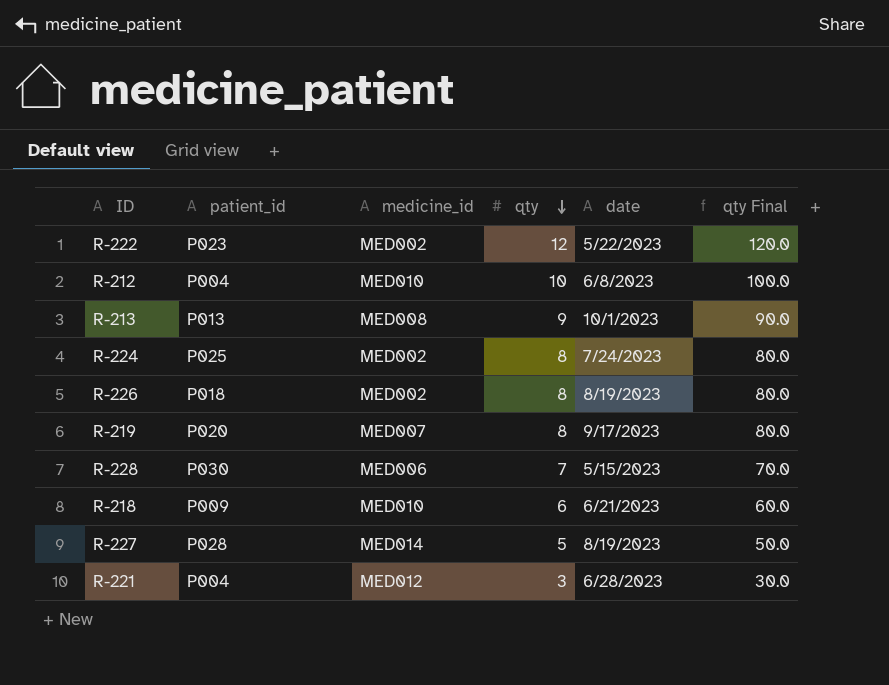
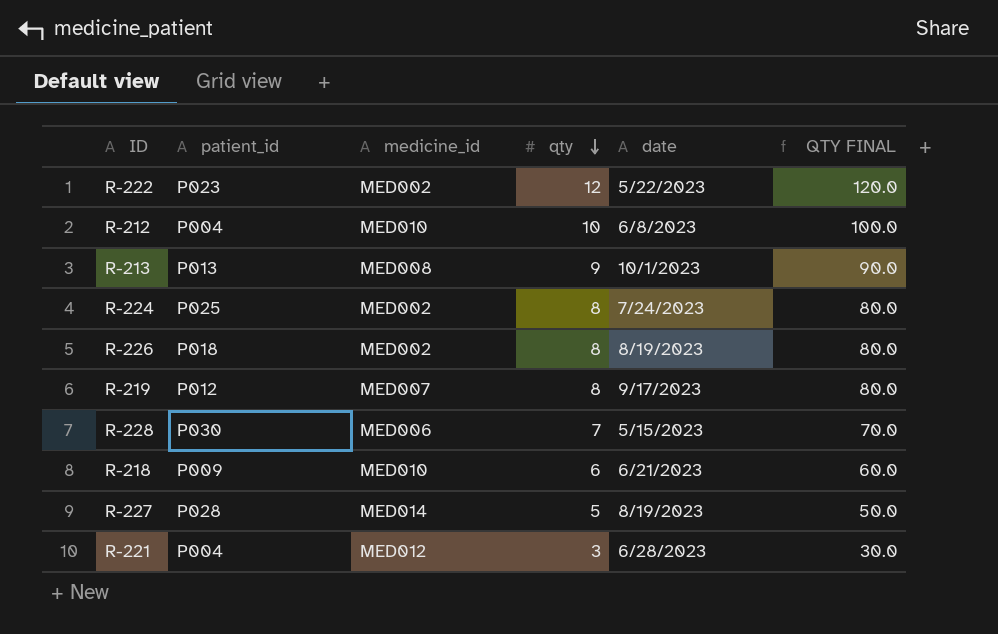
column name: qty Final -> QTY FINAL
R-219 | patient_id: P020 -> P012

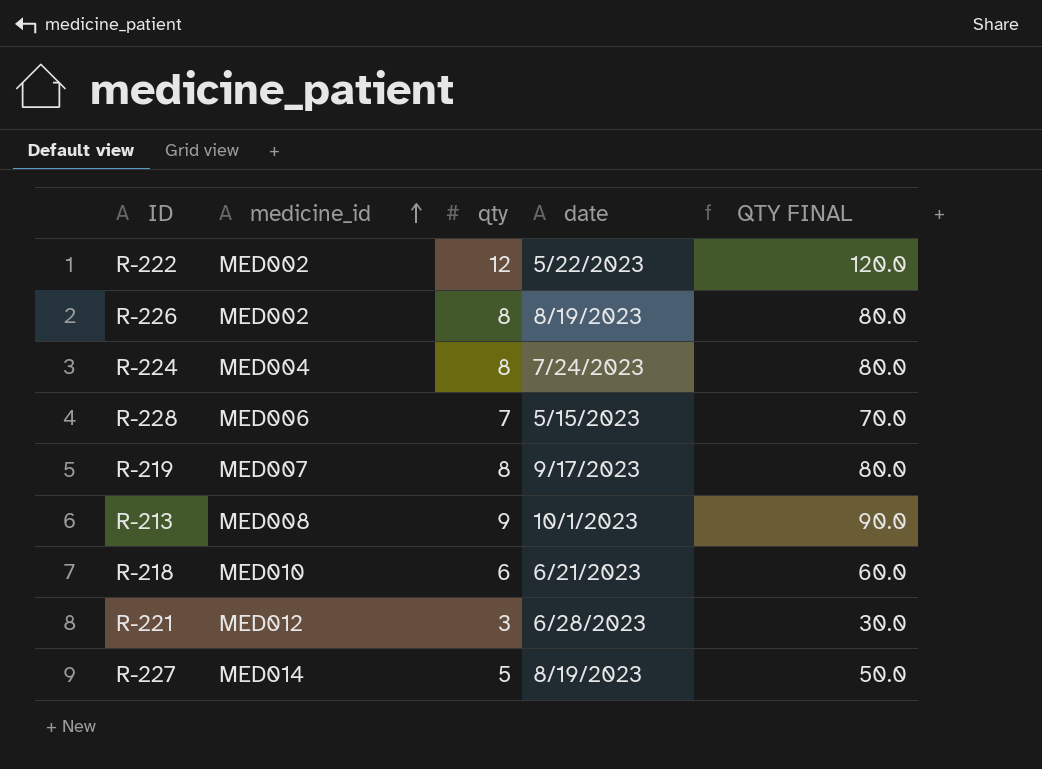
row order: qty descending -> medicine_id ascending
column patient_id | position: 2 -> none
row R-212: P004 | MED010 | 10 | 6/8/2023 | 100.0 -> none
R-224 | medicine_id: MED002 -> MED004

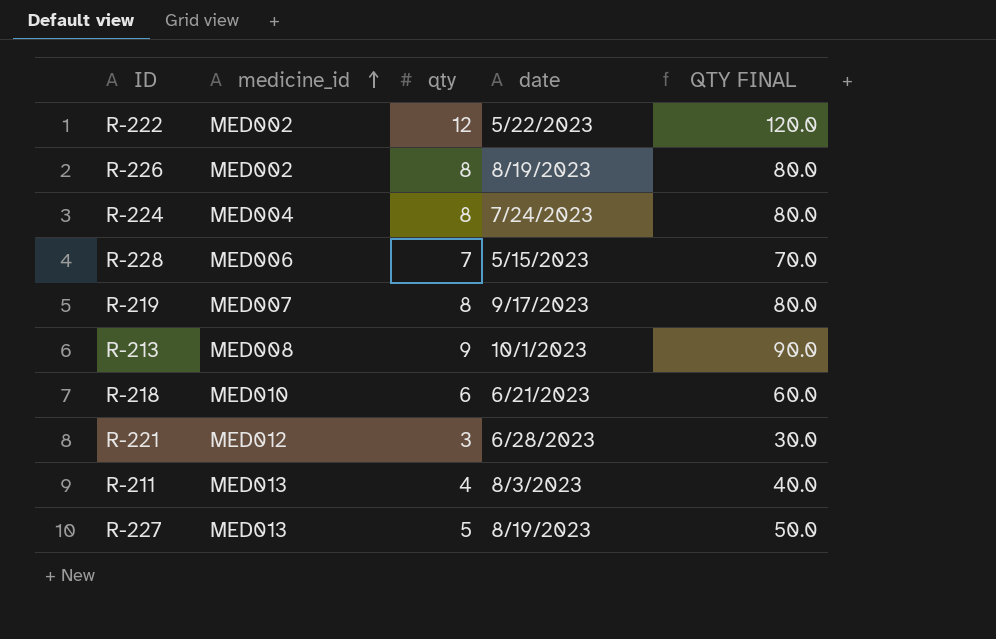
row R-211: none -> MED013 | 4 | 8/3/2023 | 40.0
R-227 | medicine_id: MED014 -> MED013

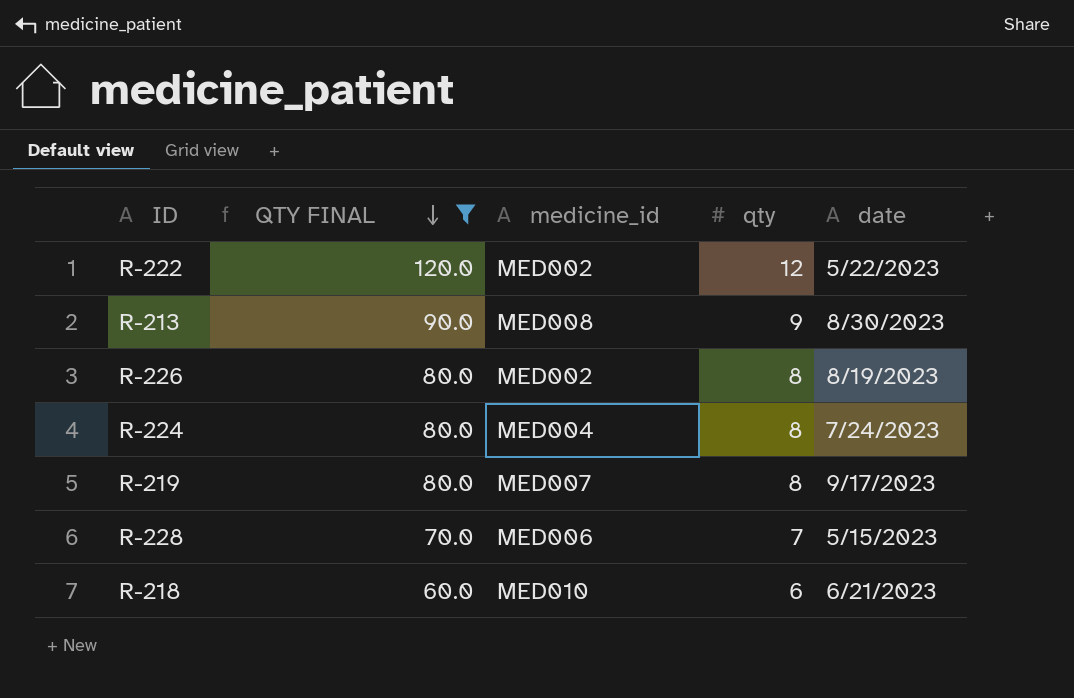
filter: none -> QTY FINAL >= 60.0
row order: medicine_id ascending -> QTY FINAL descending
column QTY FINAL | position: 5 -> 2
R-213 | date: 10/1/2023 -> 8/30/2023

